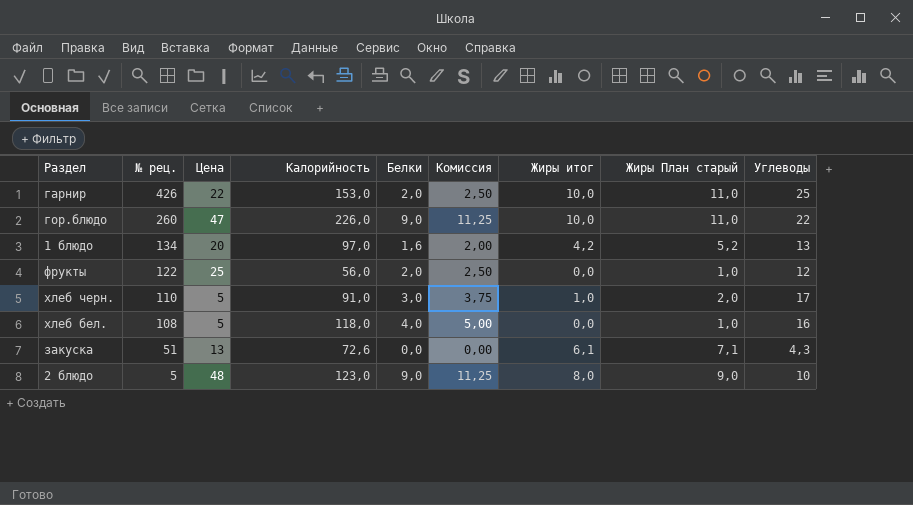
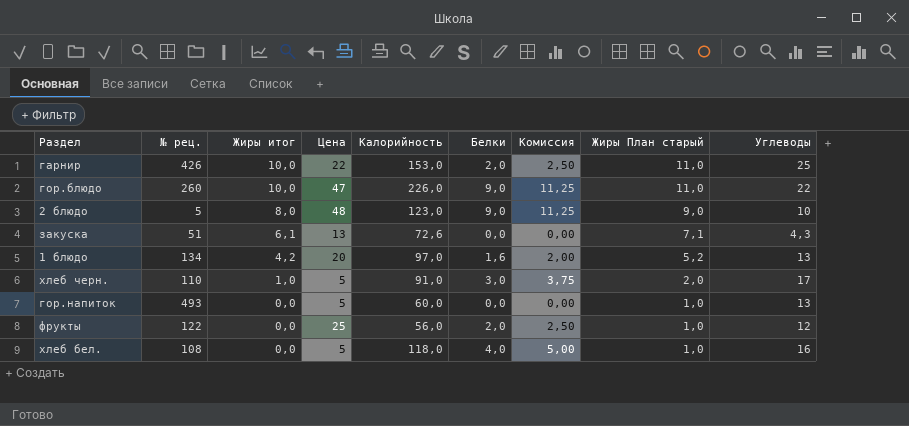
row order: № рец. descending -> Жиры итог descending
column Жиры итог | position: 7 -> 3
row гор.напиток: none -> 493 | 0,0 | 5 | 60,0 | 0,0 | 0,00 | 1,0 | 13

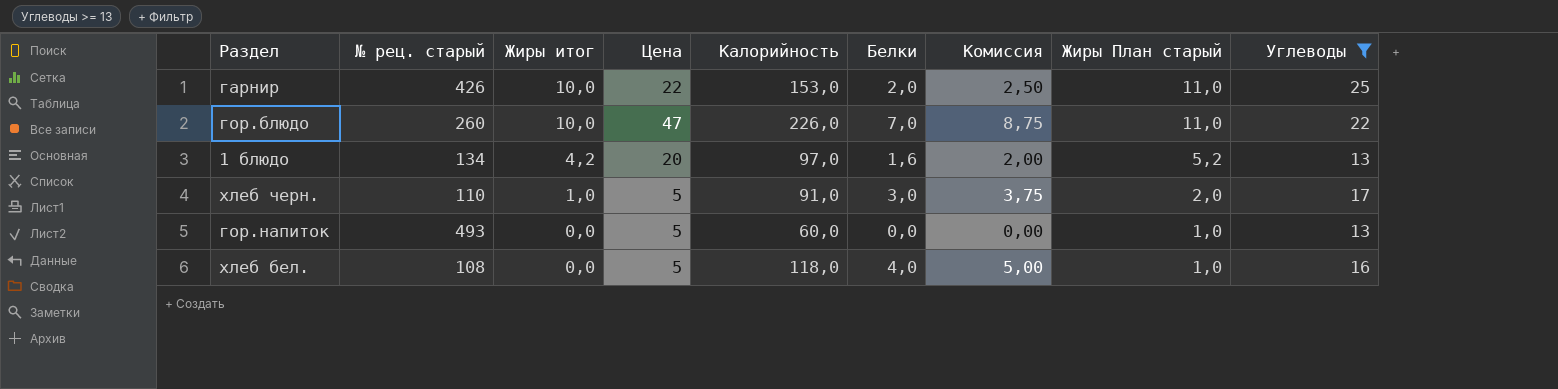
filter: none -> Углеводы >= 13
column name: № рец. -> № рец. старый
гор.блюдо | Белки: 9,0 -> 7,0
гор.блюдо | Комиссия: 11,25 -> 8,75

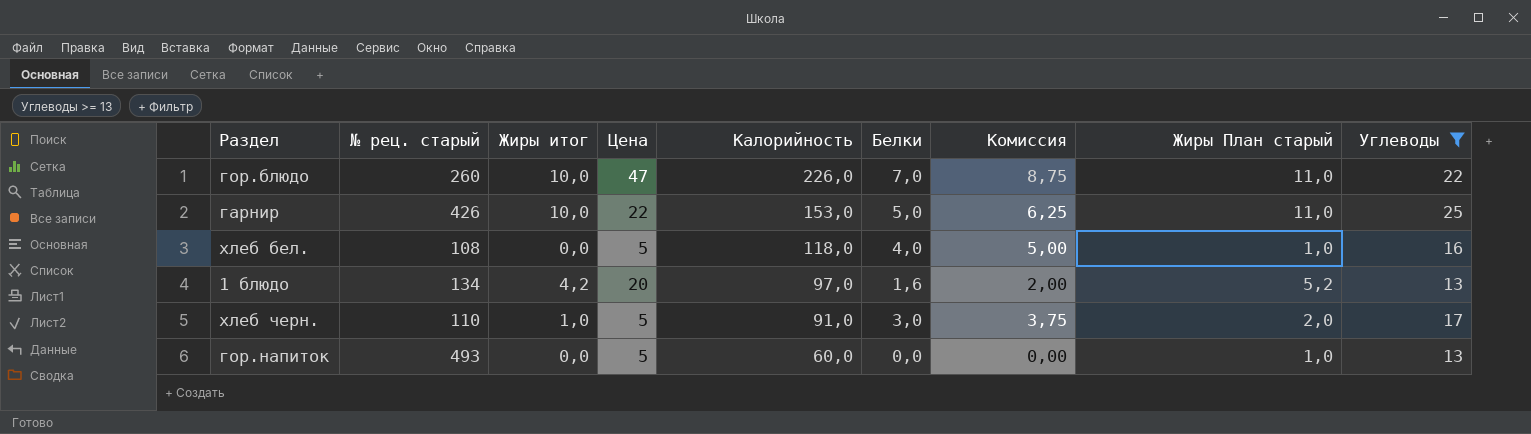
row order: Жиры итог descending -> Калорийность descending
гарнир | Белки: 2,0 -> 5,0
гарнир | Комиссия: 2,50 -> 6,25

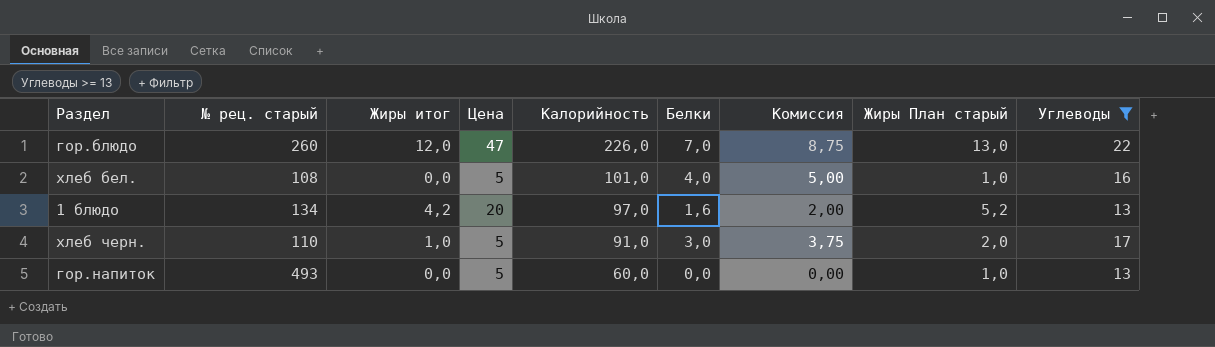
row гарнир: 426 | 10,0 | 22 | 153,0 | 5,0 | 6,25 | 11,0 | 25 -> none
гор.блюдо | Жиры итог: 10,0 -> 12,0
гор.блюдо | Жиры План старый: 11,0 -> 13,0
хлеб бел. | Калорийность: 118,0 -> 101,0

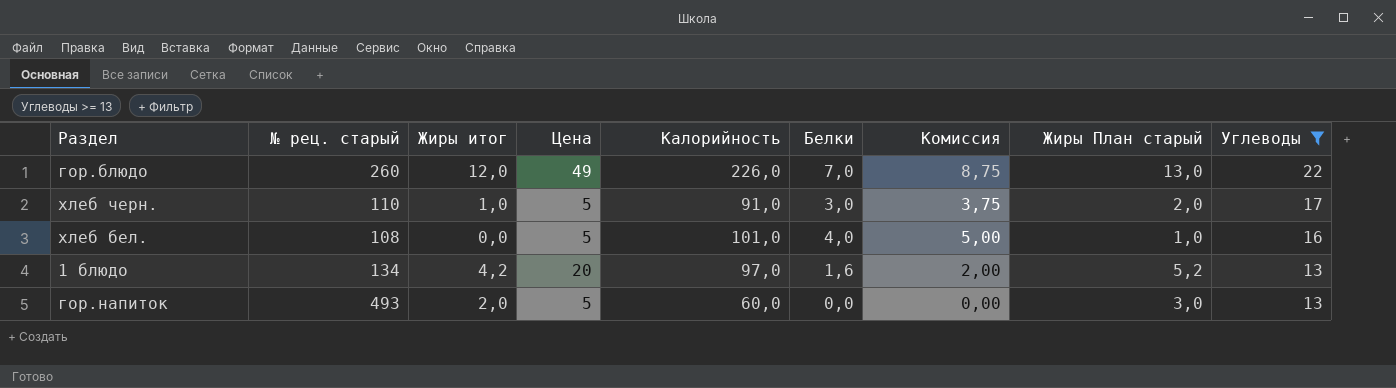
row order: Калорийность descending -> Углеводы descending
гор.блюдо | Цена: 47 -> 49
гор.напиток | Жиры итог: 0,0 -> 2,0
гор.напиток | Жиры План старый: 1,0 -> 3,0

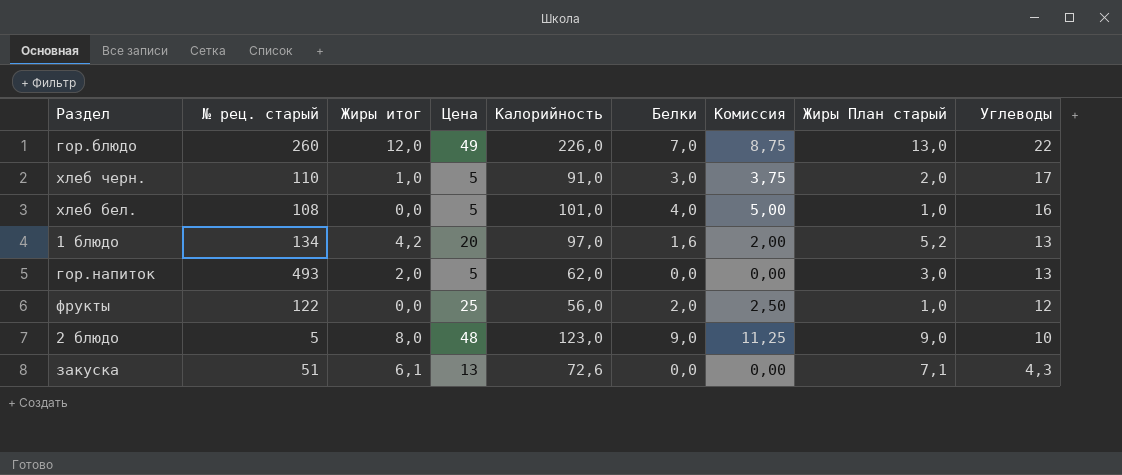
filter: Углеводы >= 13 -> none
гор.напиток | Калорийность: 60,0 -> 62,0

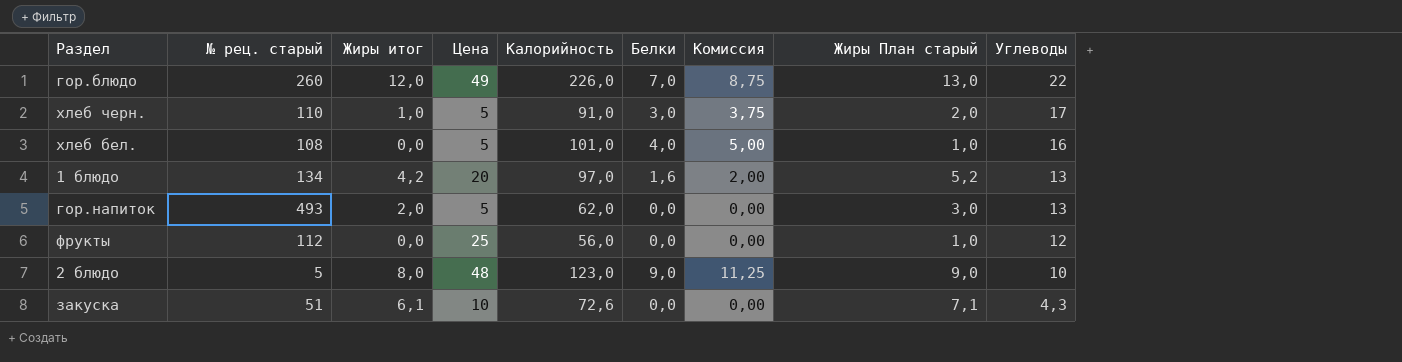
фрукты | № рец. старый: 122 -> 112
фрукты | Белки: 2,0 -> 0,0
фрукты | Комиссия: 2,50 -> 0,00
закуска | Цена: 13 -> 10

